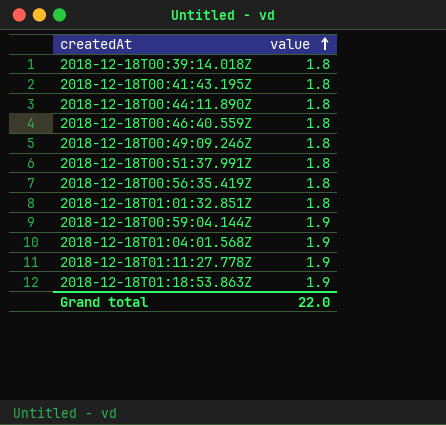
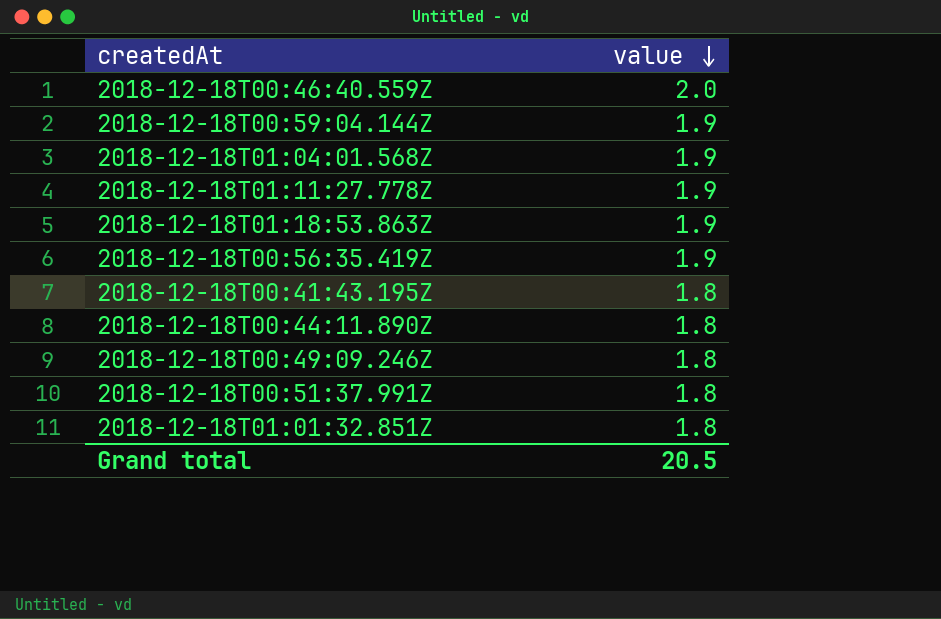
row order: value ascending -> value descending
row 2018-12-18T00:39:14.018Z: 1.8 -> none
2018-12-18T00:46:40.559Z | value: 1.8 -> 2.0
2018-12-18T00:56:35.419Z | value: 1.8 -> 1.9
Grand total | value: 22.0 -> 20.5

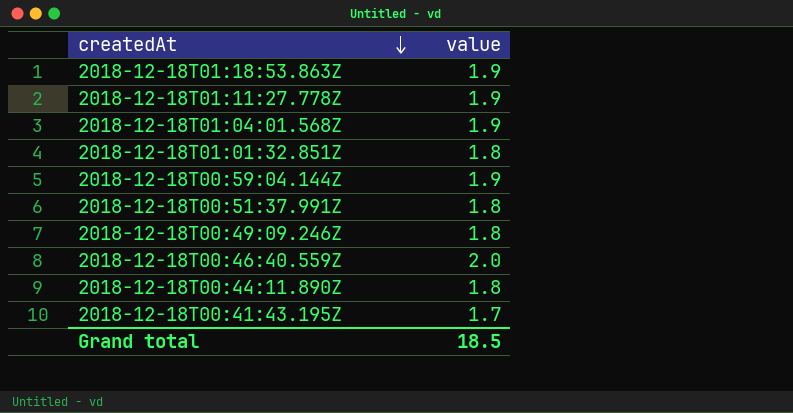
row order: value descending -> createdAt descending
row 2018-12-18T00:56:35.419Z: 1.9 -> none
2018-12-18T00:41:43.195Z | value: 1.8 -> 1.7
Grand total | value: 20.5 -> 18.5

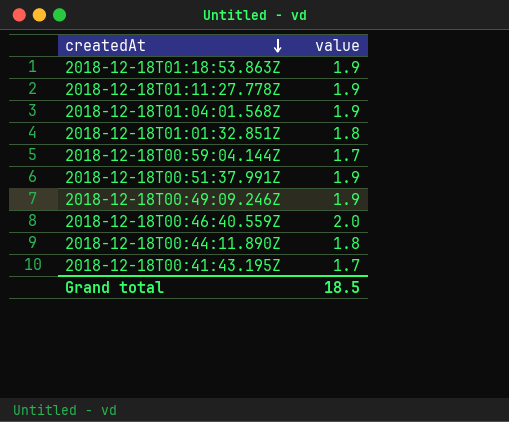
2018-12-18T00:59:04.144Z | value: 1.9 -> 1.7
2018-12-18T00:51:37.991Z | value: 1.8 -> 1.9
2018-12-18T00:49:09.246Z | value: 1.8 -> 1.9

